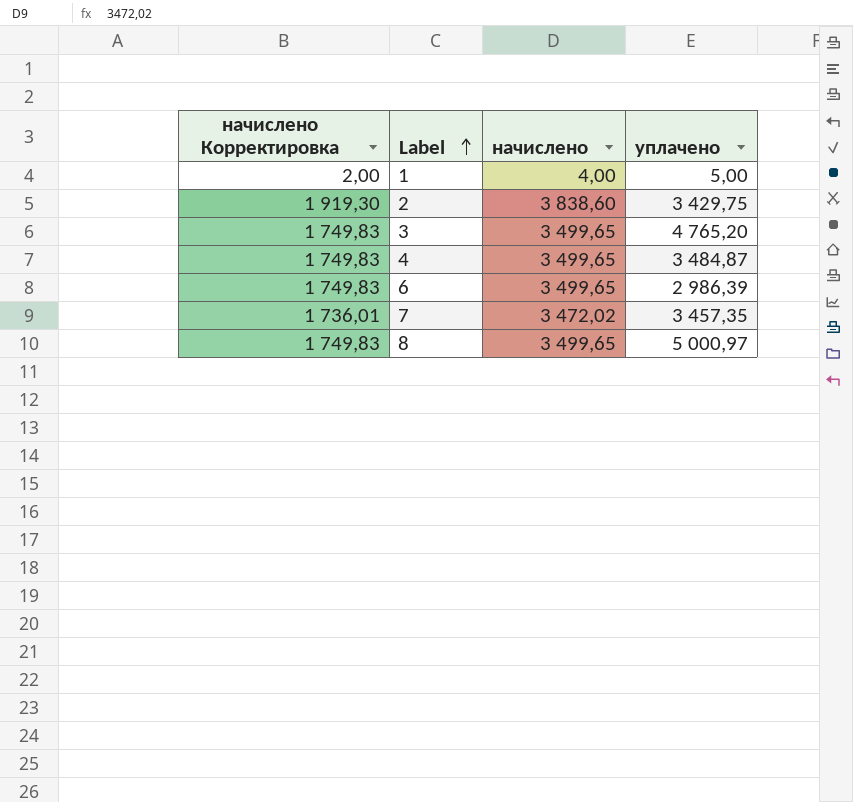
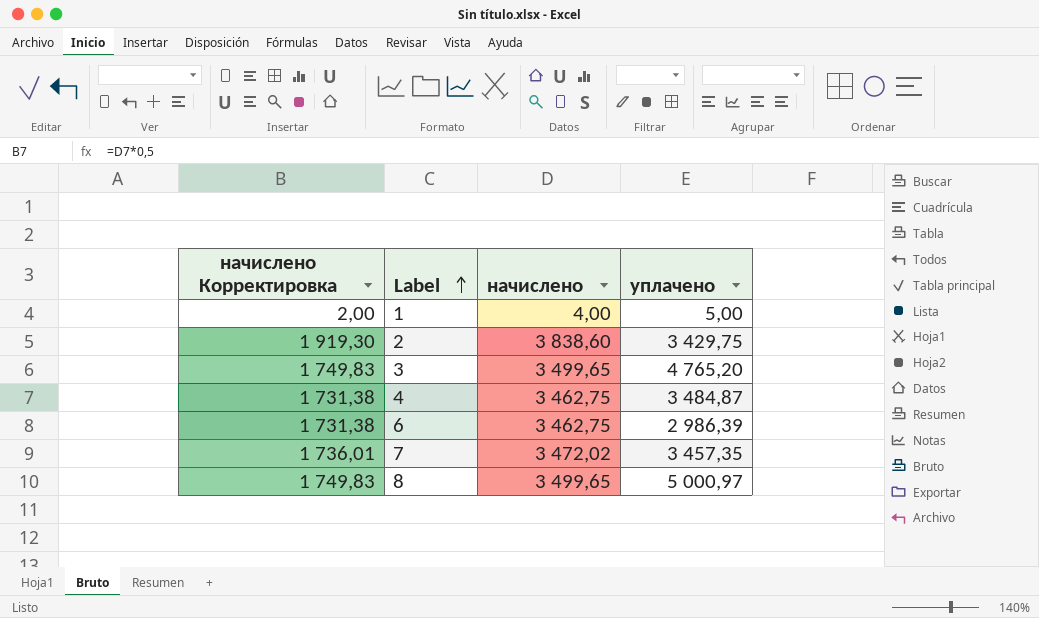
4 | начислено Корректировка: 1 749,83 -> 1 731,38
4 | начислено: 3 499,65 -> 3 462,75
6 | начислено Корректировка: 1 749,83 -> 1 731,38
6 | начислено: 3 499,65 -> 3 462,75

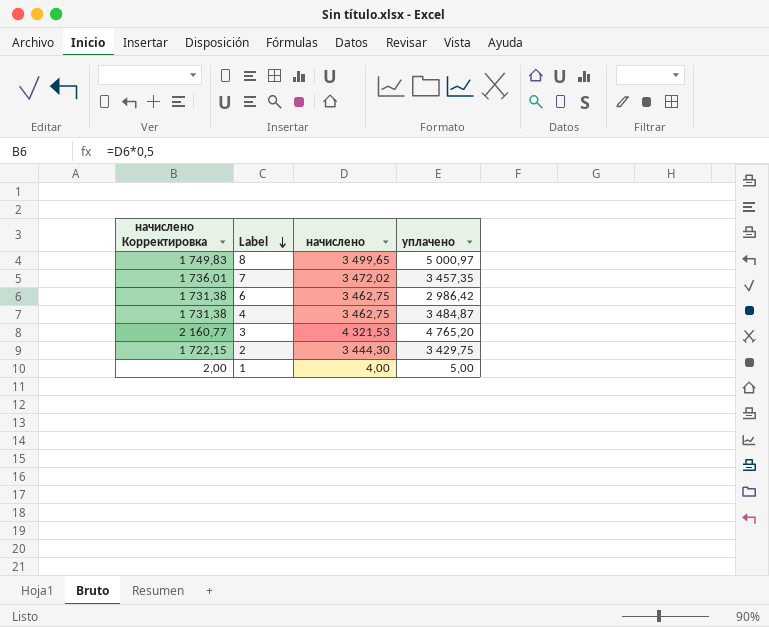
row order: Label ascending -> Label descending
6 | уплачено: 2 986,39 -> 2 986,42
3 | начислено Корректировка: 1 749,83 -> 2 160,77
3 | начислено: 3 499,65 -> 4 321,53
2 | начислено Корректировка: 1 919,30 -> 1 722,15
2 | начислено: 3 838,60 -> 3 444,30

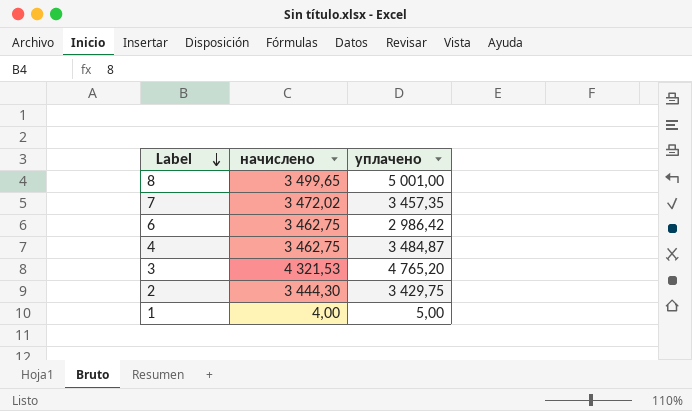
column начислено Корректировка | formula: [начислено] * 0,5 -> none
8 | уплачено: 5 000,97 -> 5 001,00

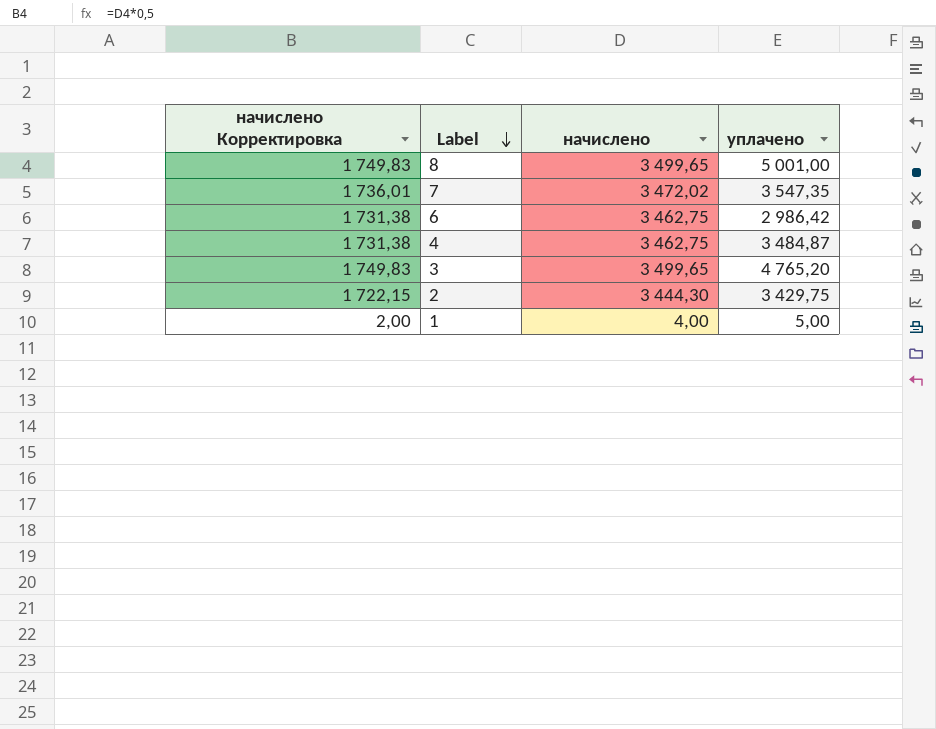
column начислено Корректировка | formula: none -> [начислено] * 0,5
7 | уплачено: 3 457,35 -> 3 547,35
3 | начислено: 4 321,53 -> 3 499,65

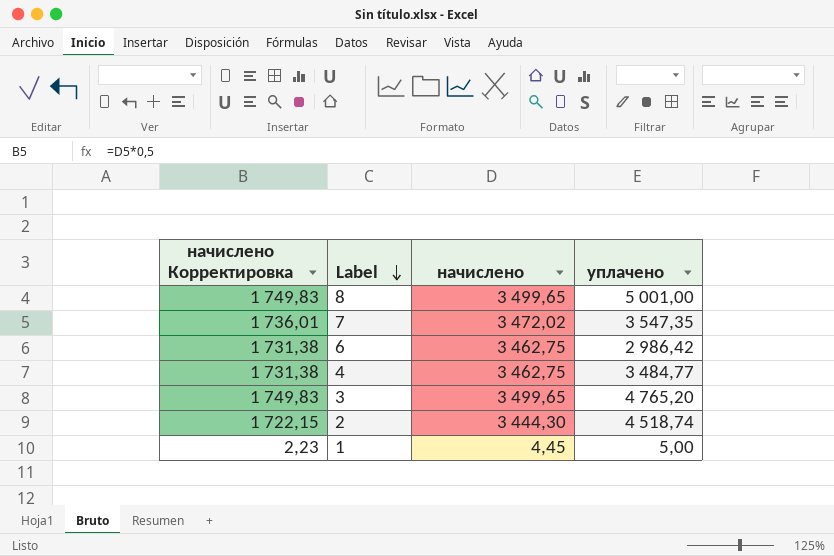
4 | уплачено: 3 484,87 -> 3 484,77
2 | уплачено: 3 429,75 -> 4 518,74
1 | начислено Корректировка: 2,00 -> 2,23
1 | начислено: 4,00 -> 4,45

